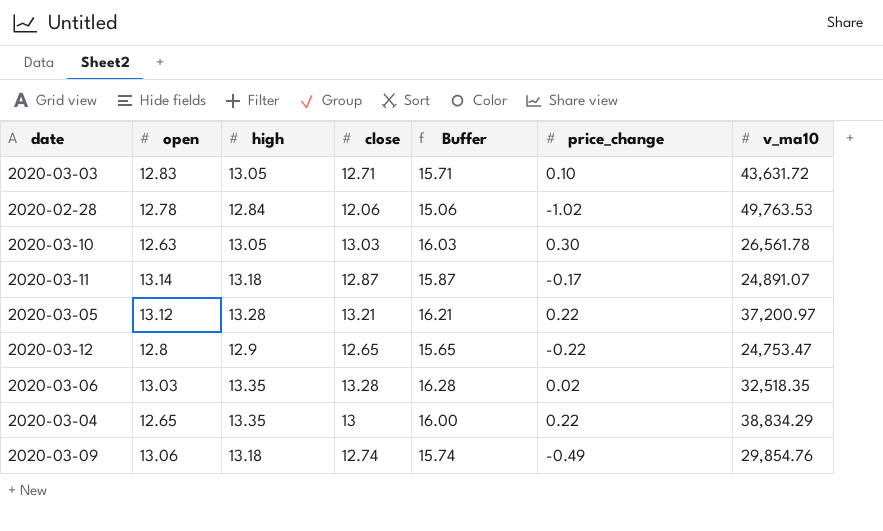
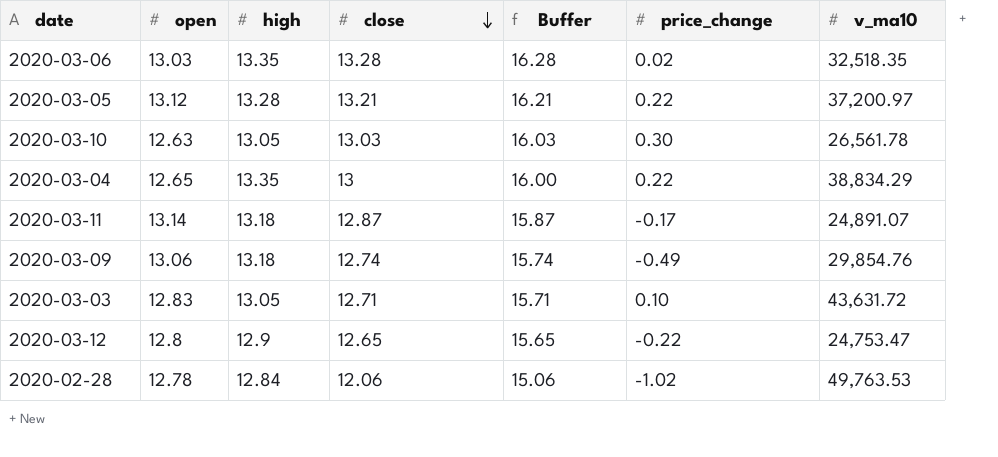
row order: none -> close descending

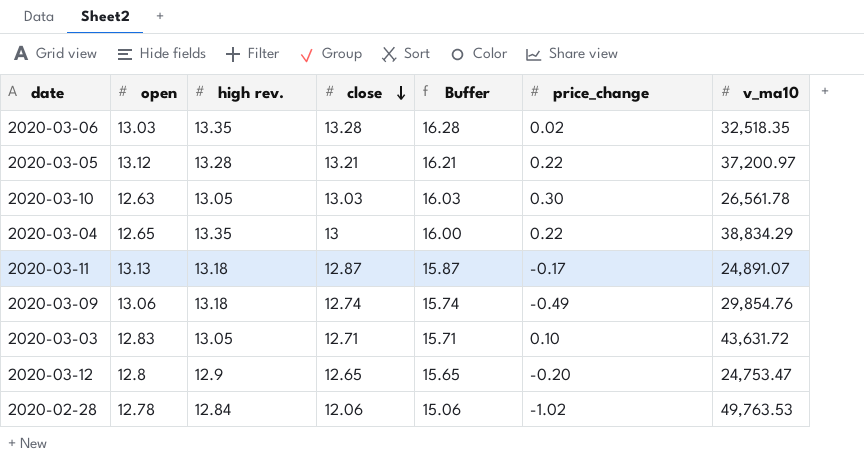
column name: high -> high rev.
2020-03-11 | open: 13.14 -> 13.13
2020-03-12 | price_change: -0.22 -> -0.20

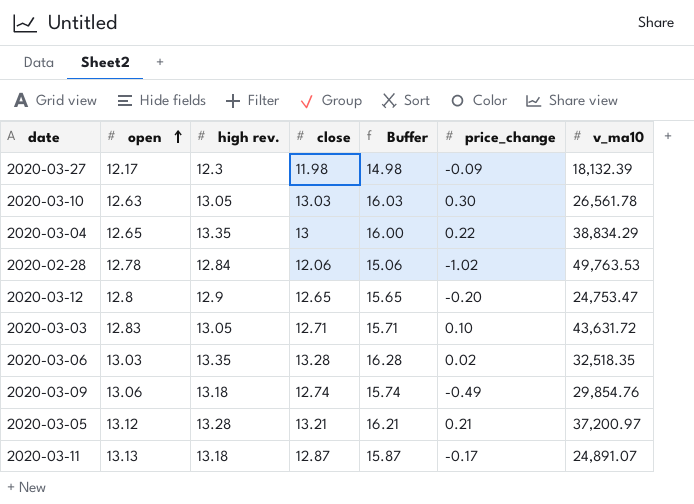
row order: close descending -> open ascending
row 2020-03-27: none -> 12.17 | 12.3 | 11.98 | 14.98 | -0.09 | 18,132.39
2020-03-05 | price_change: 0.22 -> 0.21

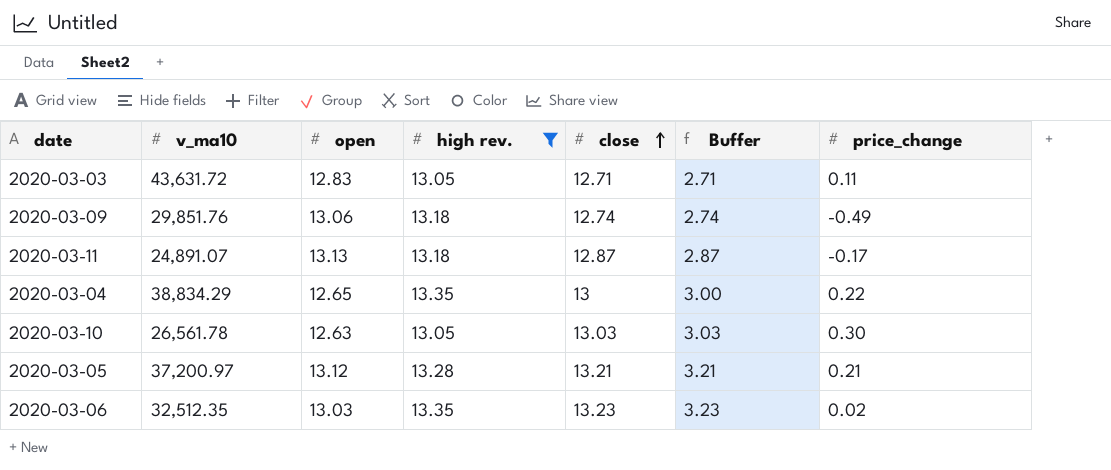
filter: none -> high rev. >= 13.05
row order: open ascending -> close ascending
column v_ma10 | position: 7 -> 2
column Buffer | formula: [close] + 3 -> [close] - 10
2020-03-03 | price_change: 0.10 -> 0.11
2020-03-09 | v_ma10: 29,854.76 -> 29,851.76
2020-03-06 | v_ma10: 32,518.35 -> 32,512.35
2020-03-06 | close: 13.28 -> 13.23

